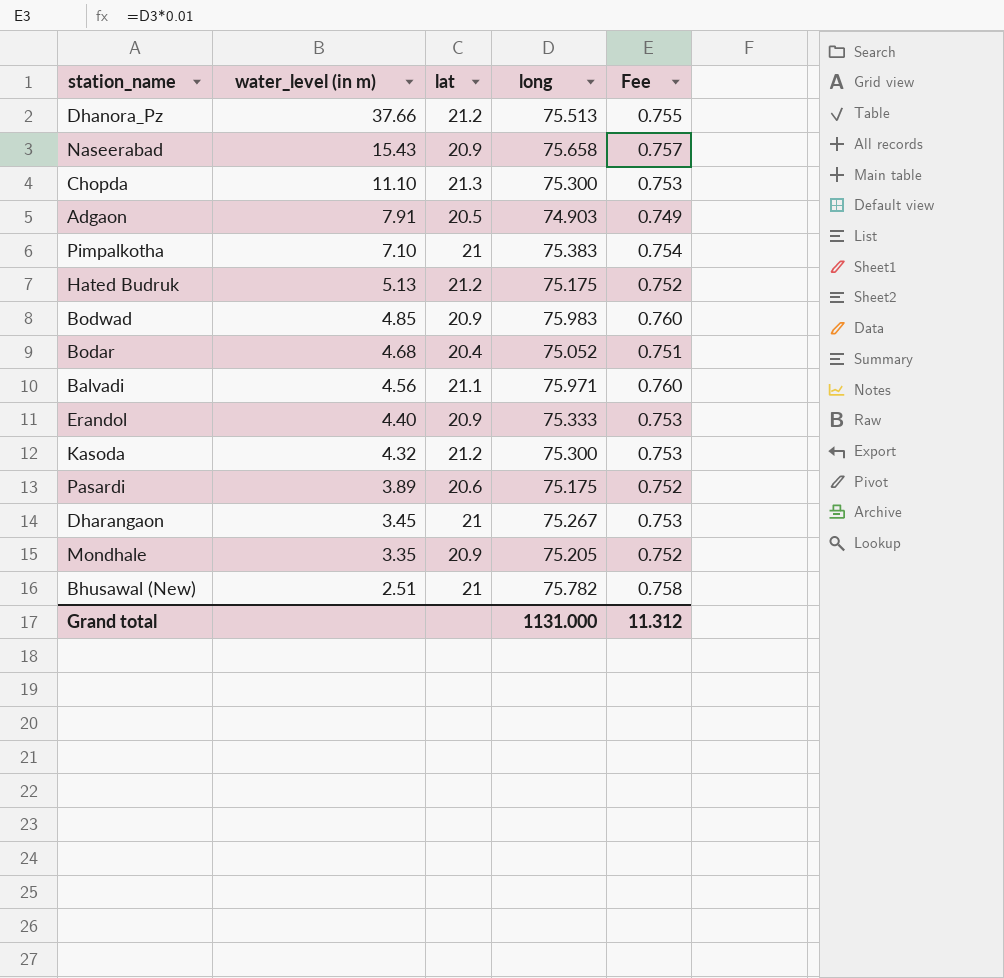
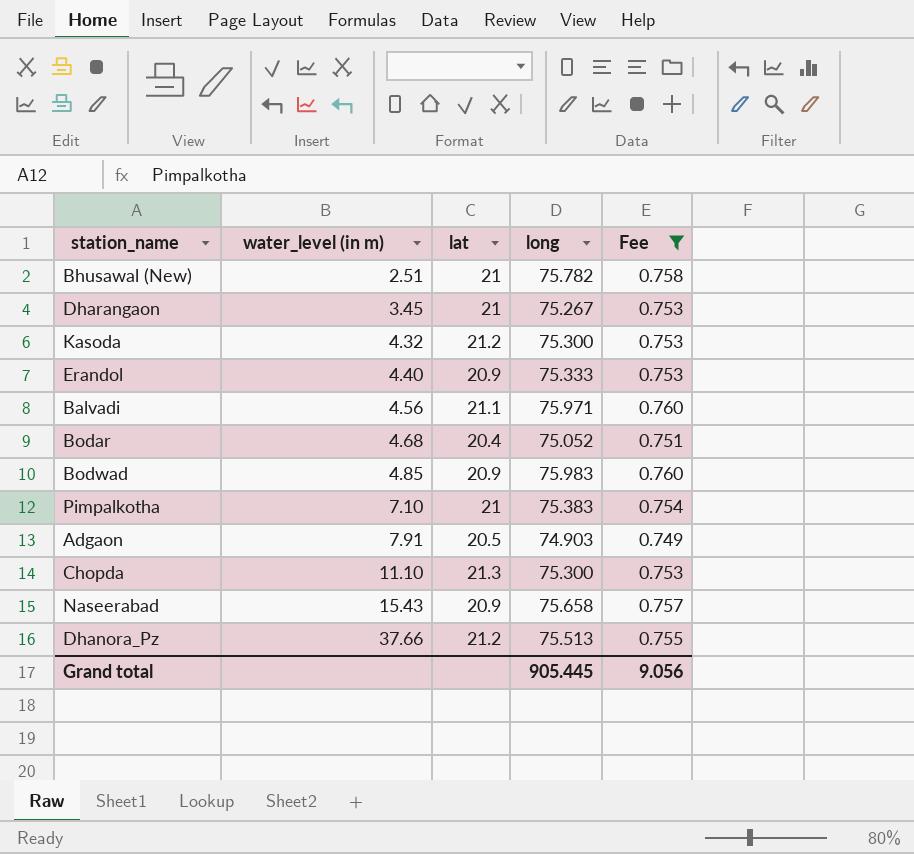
filter: none -> Fee != 0.752
row order: water_level (in m) descending -> water_level (in m) ascending
Grand total | long: 1131.000 -> 905.445
Grand total | Fee: 11.312 -> 9.056

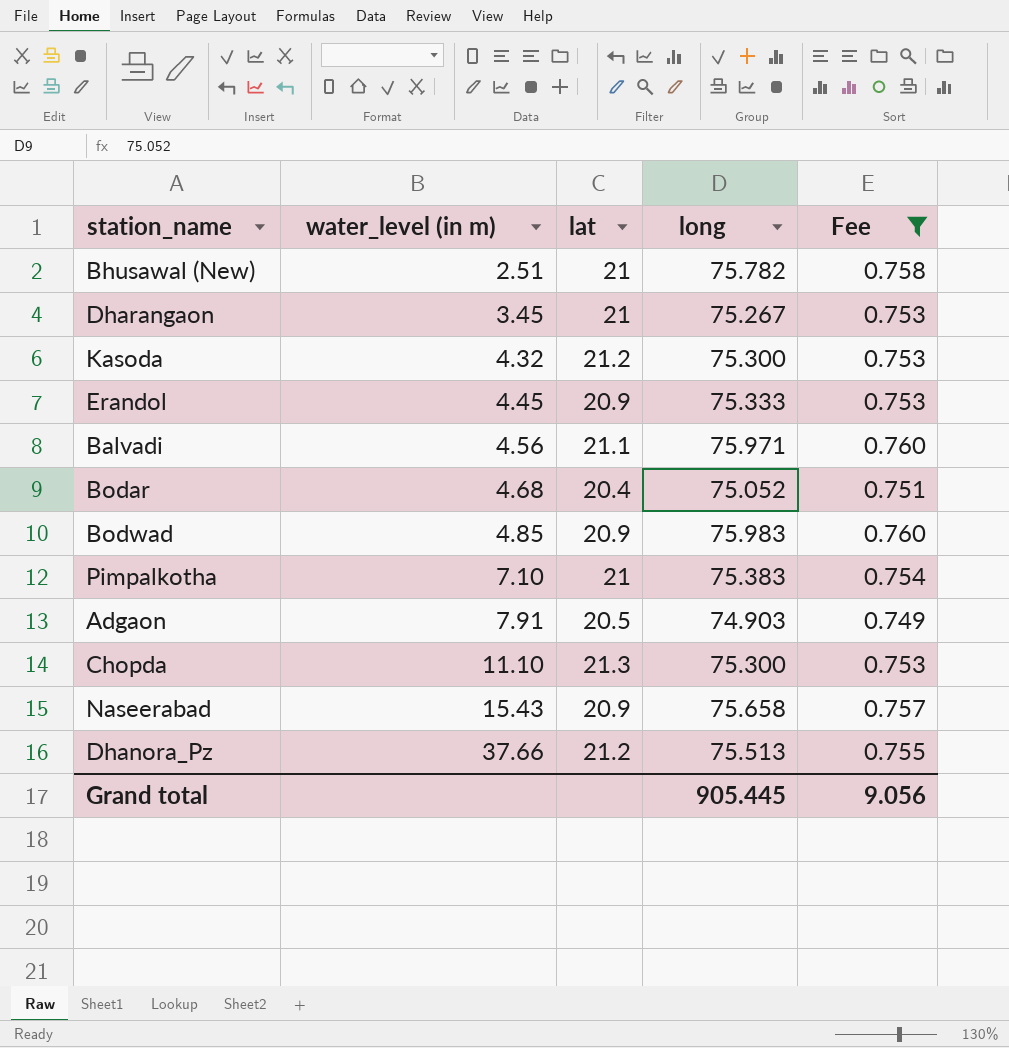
Erandol | water_level (in m): 4.40 -> 4.45

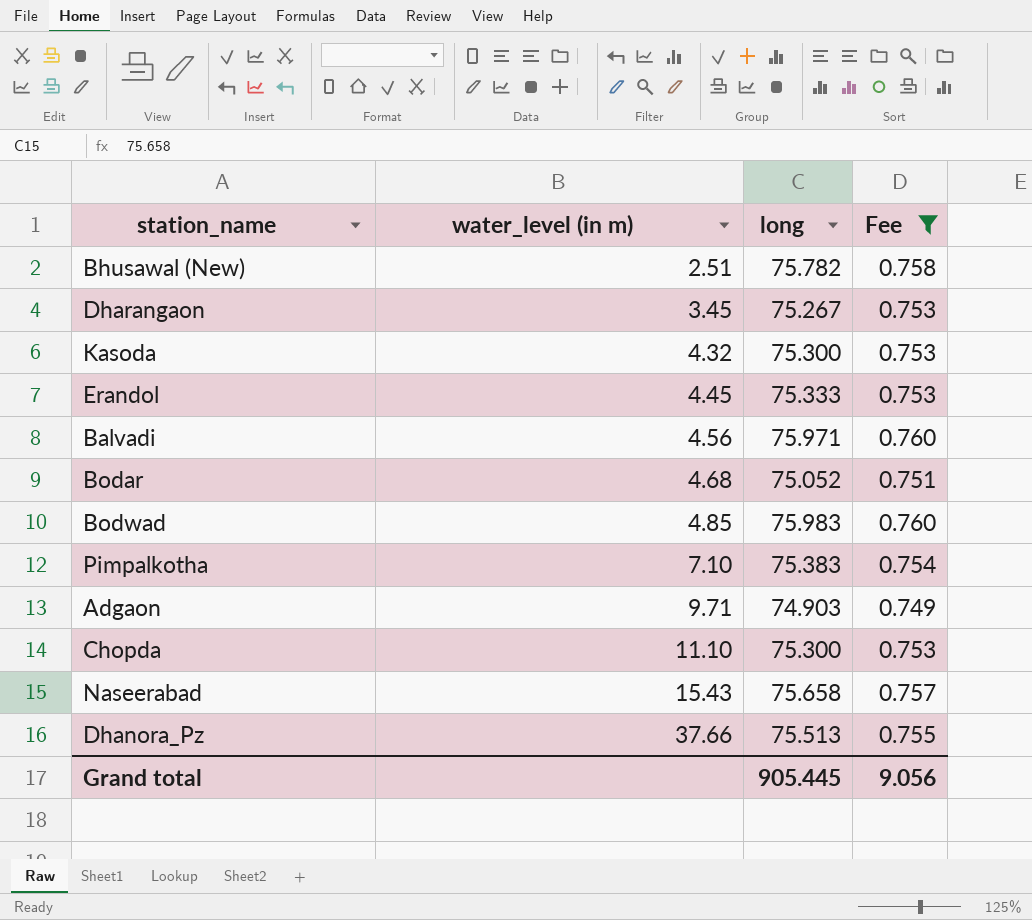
column lat | position: 3 -> none
Adgaon | water_level (in m): 7.91 -> 9.71

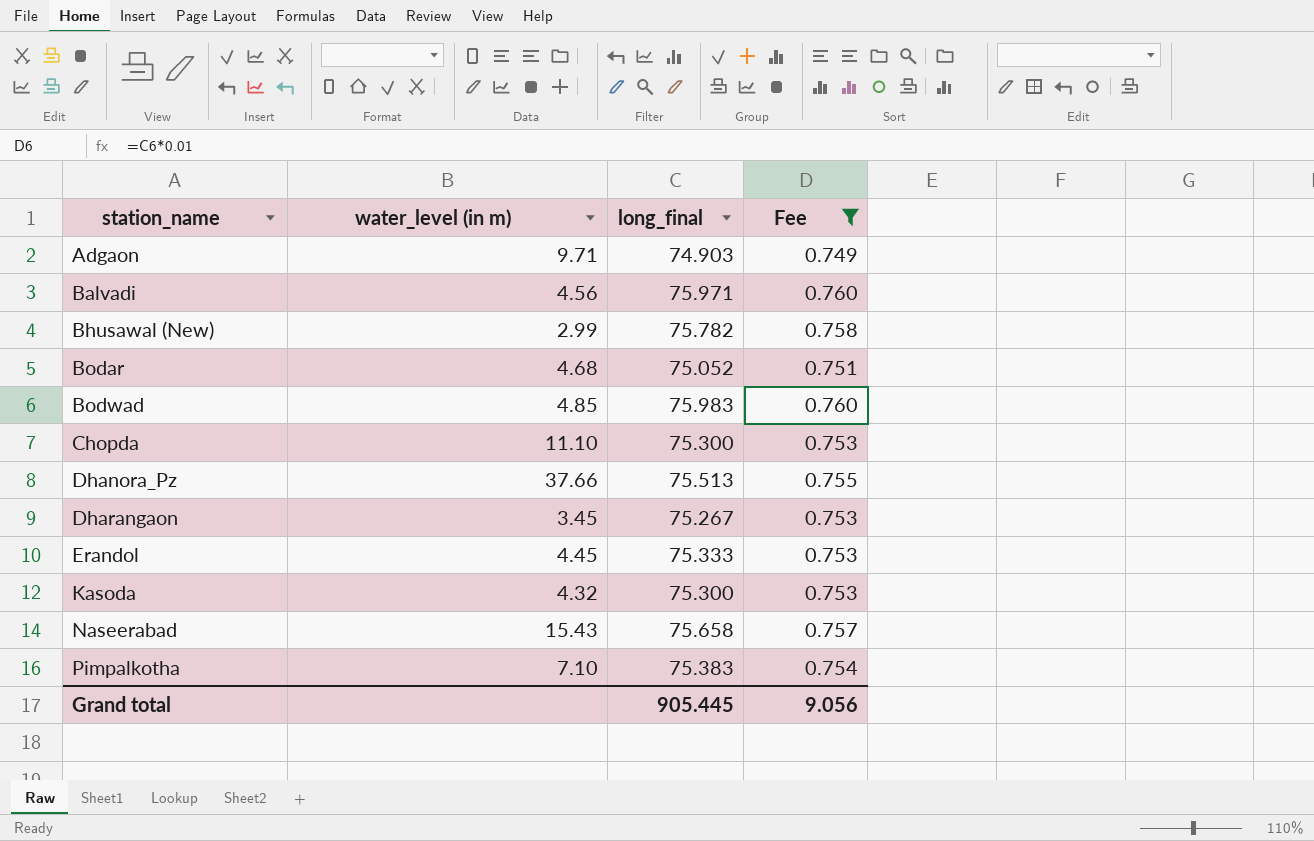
row order: water_level (in m) ascending -> station_name ascending
column name: long -> long_final
Bhusawal (New) | water_level (in m): 2.51 -> 2.99

